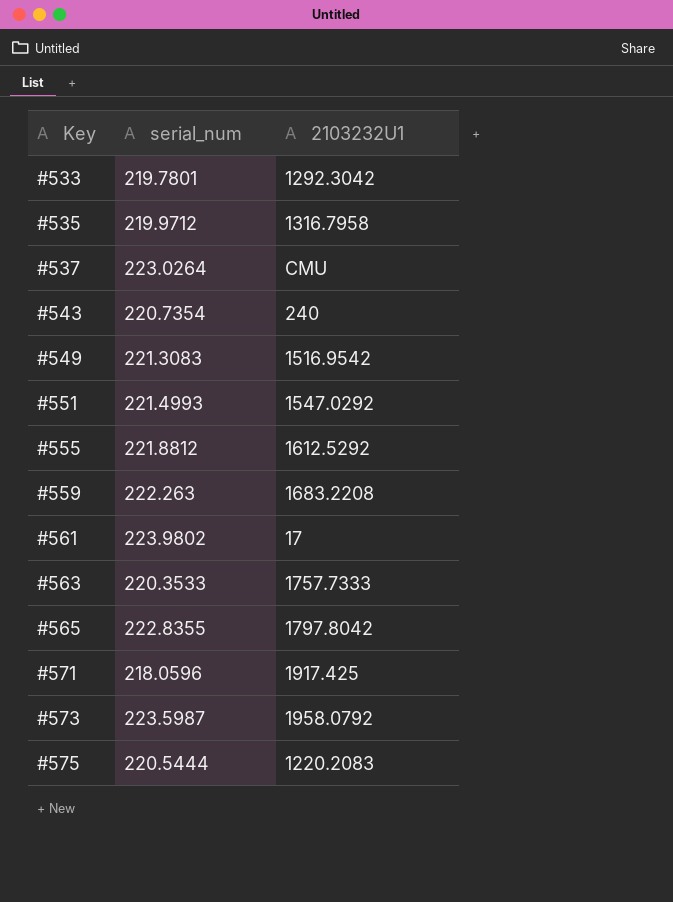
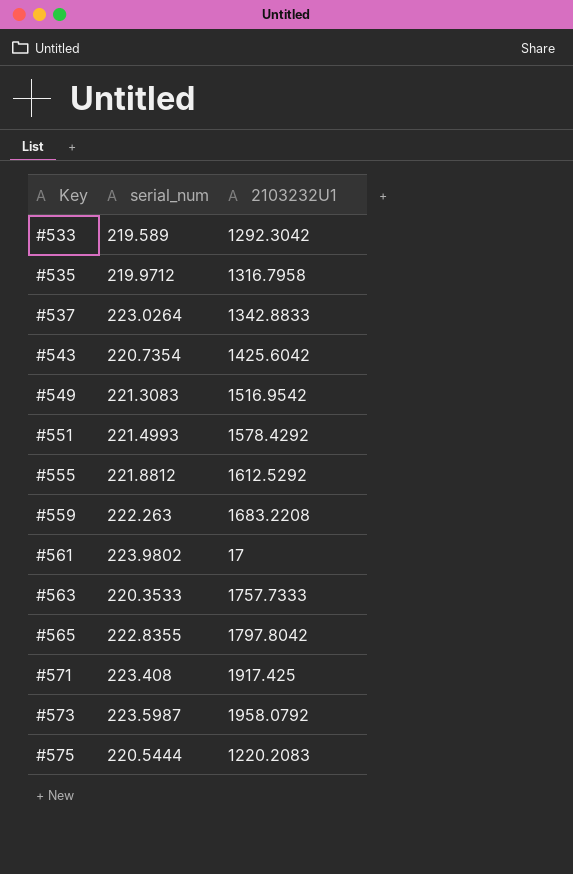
#533 | serial_num: 219.7801 -> 219.589
#537 | 2103232U1: CMU -> 1342.8833
#543 | 2103232U1: 240 -> 1425.6042
#551 | 2103232U1: 1547.0292 -> 1578.4292
#571 | serial_num: 218.0596 -> 223.408

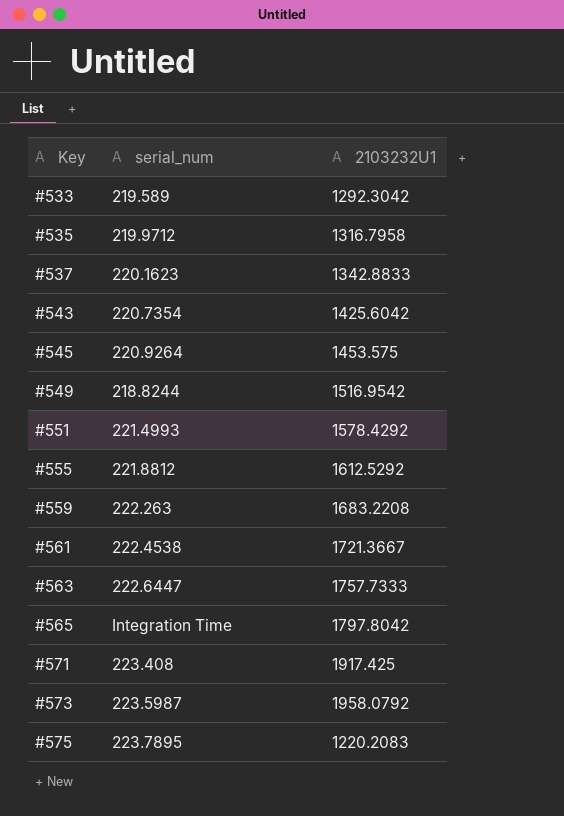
#537 | serial_num: 223.0264 -> 220.1623
row #545: none -> 220.9264 | 1453.575
#549 | serial_num: 221.3083 -> 218.8244
#561 | serial_num: 223.9802 -> 222.4538
#561 | 2103232U1: 17 -> 1721.3667
#563 | serial_num: 220.3533 -> 222.6447
#565 | serial_num: 222.8355 -> Integration Time
#575 | serial_num: 220.5444 -> 223.7895

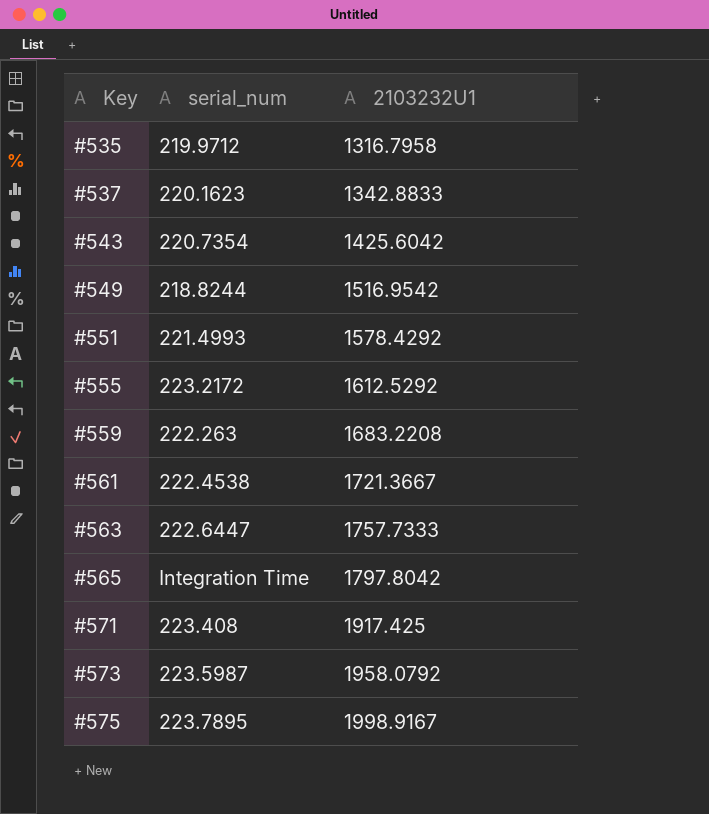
row #533: 219.589 | 1292.3042 -> none
row #545: 220.9264 | 1453.575 -> none
#555 | serial_num: 221.8812 -> 223.2172
#575 | 2103232U1: 1220.2083 -> 1998.9167

